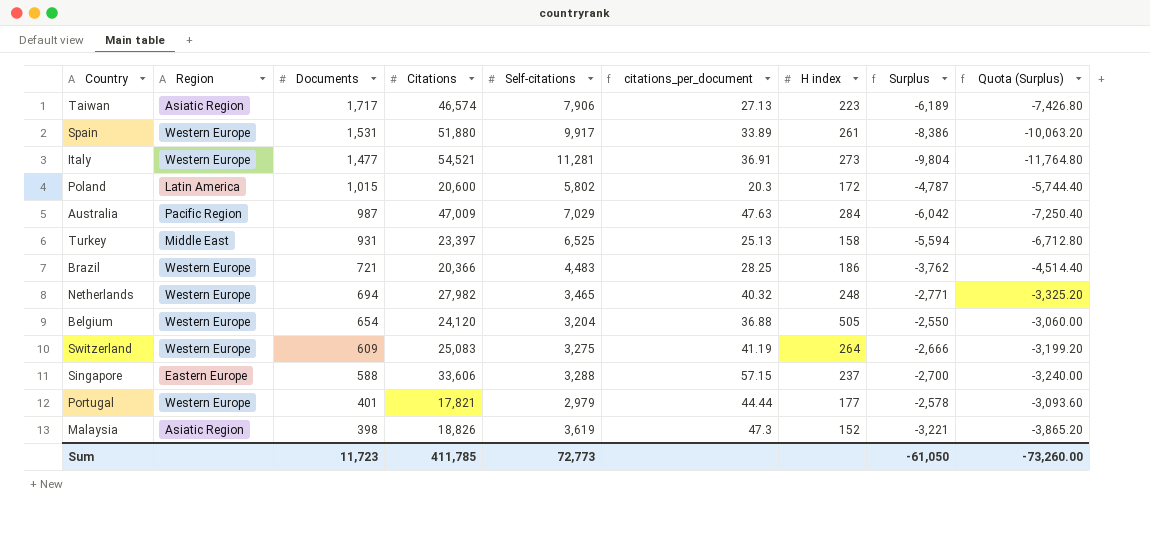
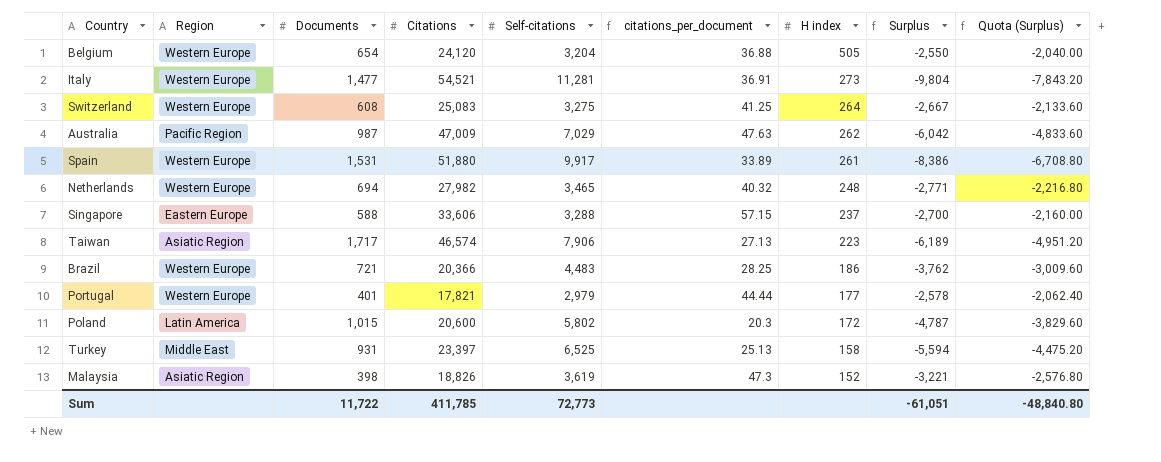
row order: Documents descending -> H index descending
column Quota (Surplus) | formula: [Surplus] * 1.2 -> [Surplus] * 0.8
Switzerland | Documents: 609 -> 608
Switzerland | citations_per_document: 41.19 -> 41.25
Switzerland | Surplus: -2,666 -> -2,667
Australia | H index: 284 -> 262
Sum | Documents: 11,723 -> 11,722
Sum | Surplus: -61,050 -> -61,051
Sum | Quota (Surplus): -73,260.00 -> -48,840.80

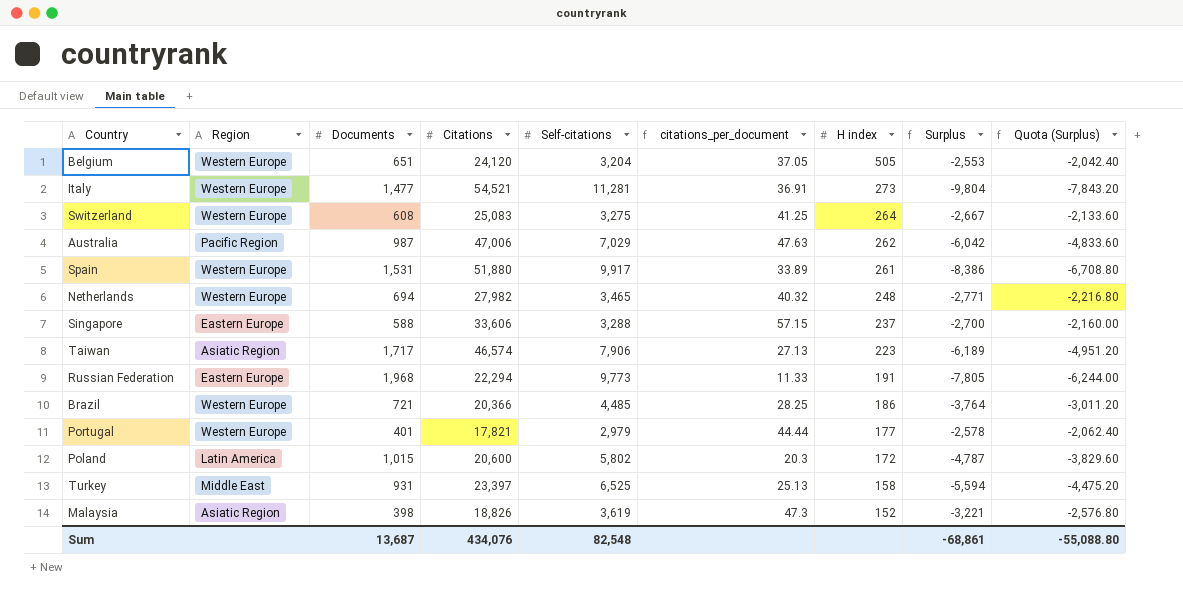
Belgium | Documents: 654 -> 651
Belgium | citations_per_document: 36.88 -> 37.05
Belgium | Surplus: -2,550 -> -2,553
Belgium | Quota (Surplus): -2,040.00 -> -2,042.40
Australia | Citations: 47,009 -> 47,006
row Russian Federation: none -> Eastern Europe | 1,968 | 22,294 | 9,773 | 11.33 | 191 | -7,805 | -6,244.00
Brazil | Self-citations: 4,483 -> 4,485
Brazil | Surplus: -3,762 -> -3,764
Brazil | Quota (Surplus): -3,009.60 -> -3,011.20
Sum | Documents: 11,722 -> 13,687
Sum | Citations: 411,785 -> 434,076
Sum | Self-citations: 72,773 -> 82,548
Sum | Surplus: -61,051 -> -68,861
Sum | Quota (Surplus): -48,840.80 -> -55,088.80

